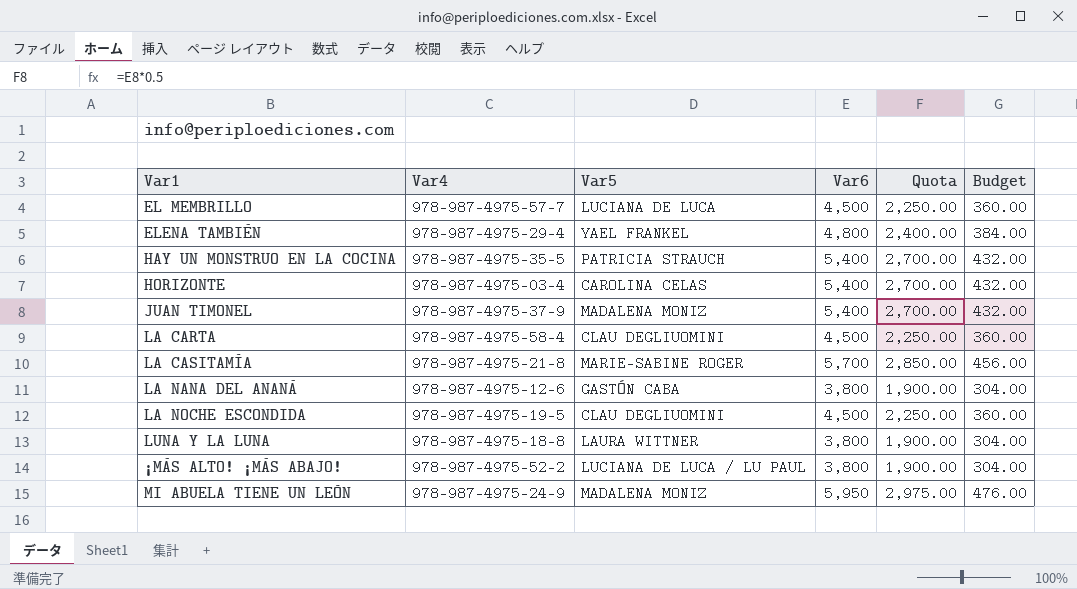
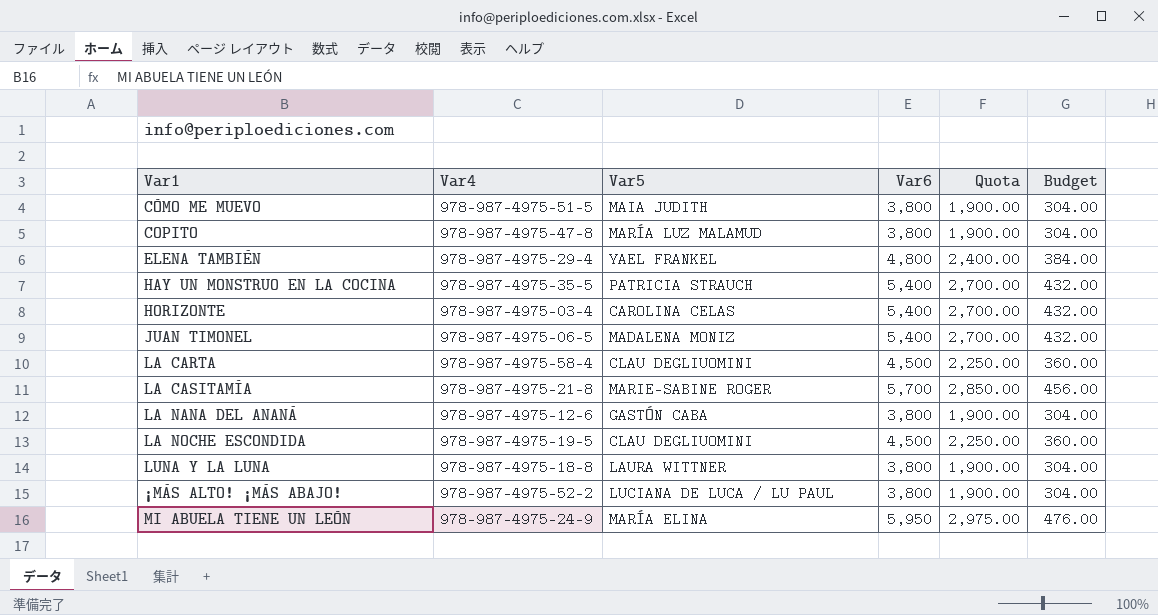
row EL MEMBRILLO: 978-987-4975-57-7 | LUCIANA DE LUCA | 4,500 | 2,250.00 | 360.00 -> none
row CÓMO ME MUEVO: none -> 978-987-4975-51-5 | MAIA JUDITH | 3,800 | 1,900.00 | 304.00
row COPITO: none -> 978-987-4975-47-8 | MARÍA LUZ MALAMUD | 3,800 | 1,900.00 | 304.00
JUAN TIMONEL | Var4: 978-987-4975-37-9 -> 978-987-4975-06-5
MI ABUELA TIENE UN LEÓN | Var5: MADALENA MONIZ -> MARÍA ELINA

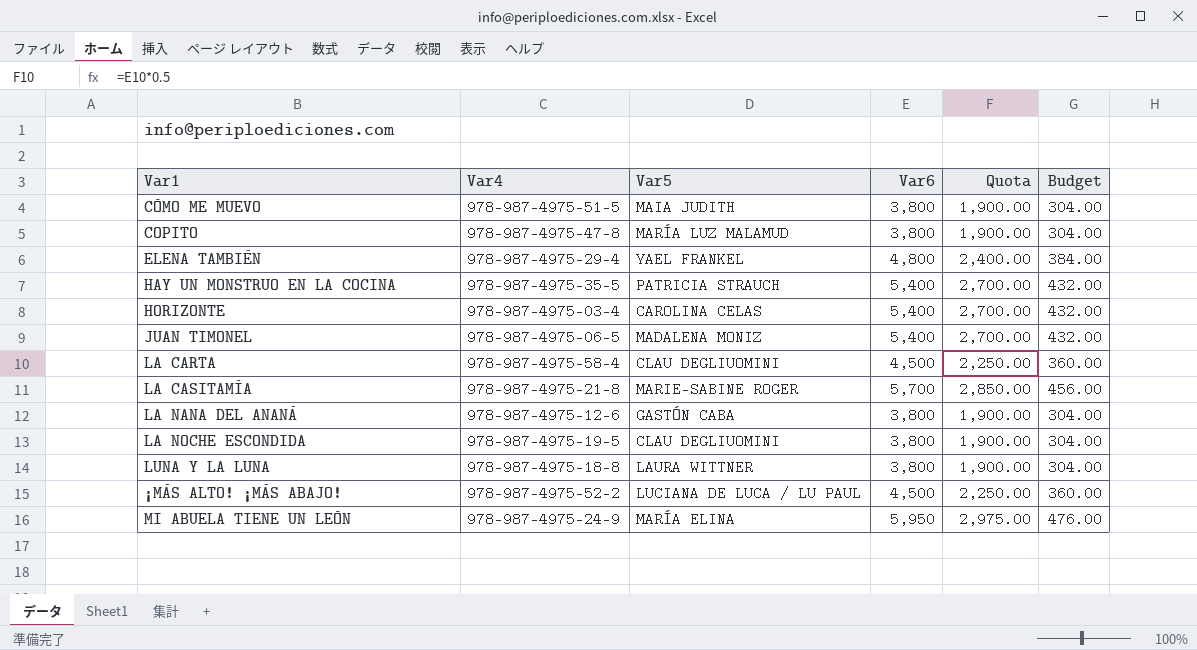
LA NOCHE ESCONDIDA | Var6: 4,500 -> 3,800
LA NOCHE ESCONDIDA | Quota: 2,250.00 -> 1,900.00
LA NOCHE ESCONDIDA | Budget: 360.00 -> 304.00
¡MÁS ALTO! ¡MÁS ABAJO! | Var6: 3,800 -> 4,500
¡MÁS ALTO! ¡MÁS ABAJO! | Quota: 1,900.00 -> 2,250.00
¡MÁS ALTO! ¡MÁS ABAJO! | Budget: 304.00 -> 360.00

